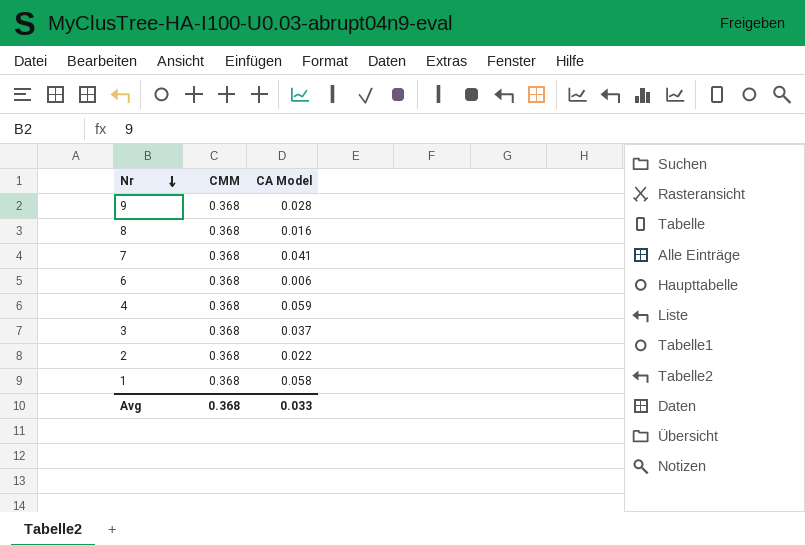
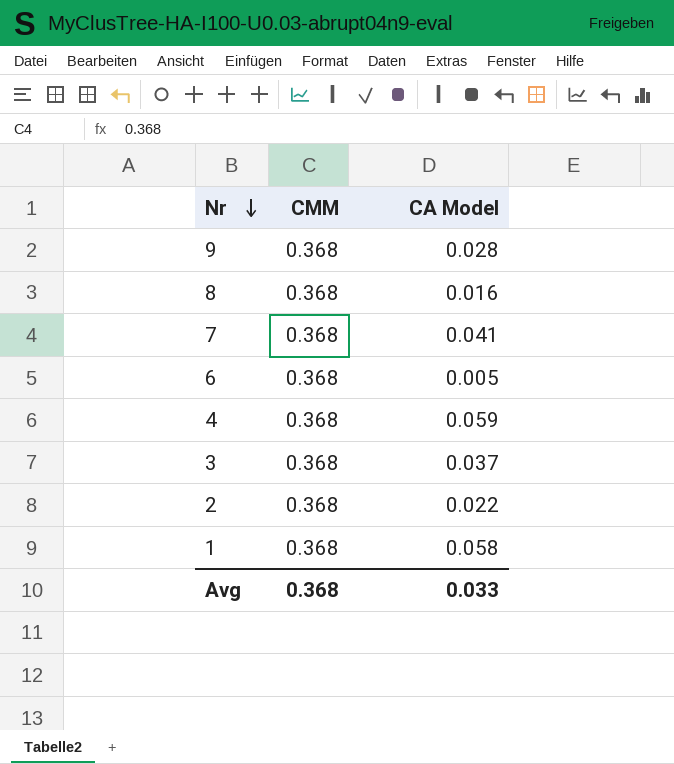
6 | CA Model: 0.006 -> 0.005

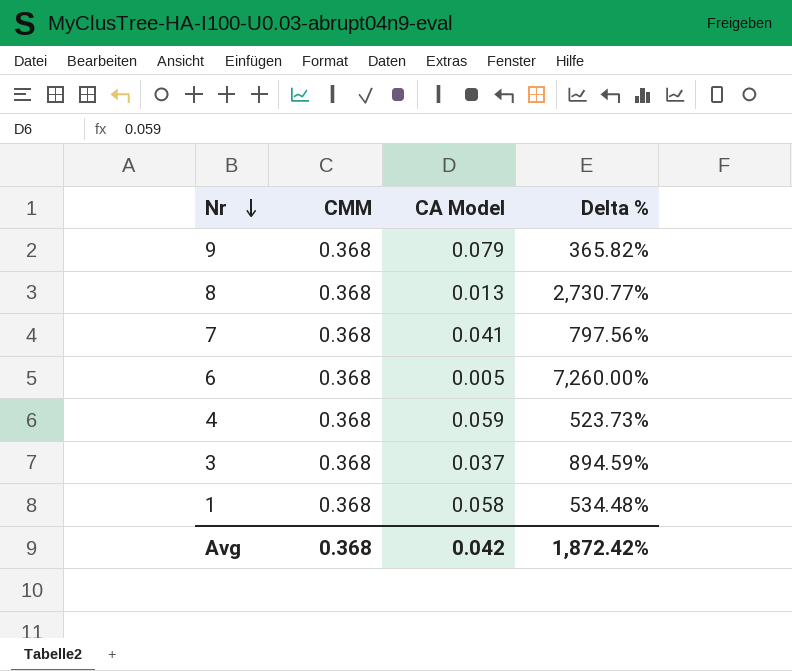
column Delta % | formula: none -> ([CMM] - [CA Model]) / [CA Model]
row 2: 0.368 | 0.022 -> none
9 | CA Model: 0.028 -> 0.079
8 | CA Model: 0.016 -> 0.013
Avg | CA Model: 0.033 -> 0.042

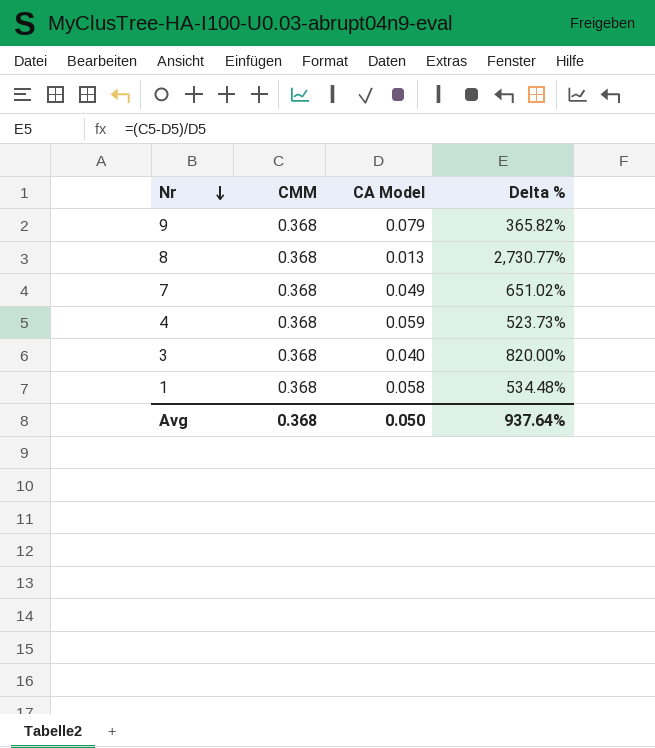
row 6: 0.368 | 0.005 | 7,260.00% -> none
7 | CA Model: 0.041 -> 0.049
7 | Delta %: 797.56% -> 651.02%
3 | CA Model: 0.037 -> 0.040
3 | Delta %: 894.59% -> 820.00%
Avg | CA Model: 0.042 -> 0.050
Avg | Delta %: 1,872.42% -> 937.64%

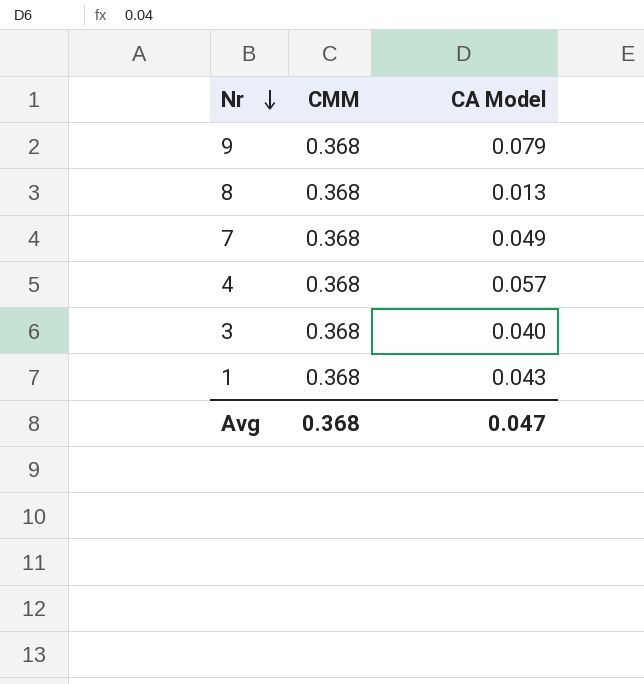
column Delta % | formula: ([CMM] - [CA Model]) / [CA Model] -> none
4 | CA Model: 0.059 -> 0.057
1 | CA Model: 0.058 -> 0.043
Avg | CA Model: 0.050 -> 0.047

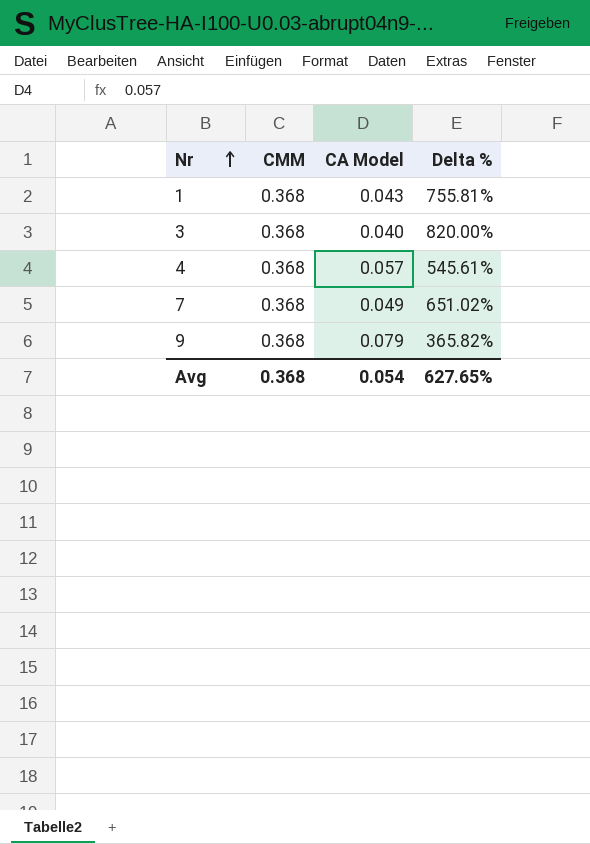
row order: Nr descending -> Nr ascending
column Delta % | formula: none -> ([CMM] - [CA Model]) / [CA Model]
row 8: 0.368 | 0.013 -> none
Avg | CA Model: 0.047 -> 0.054

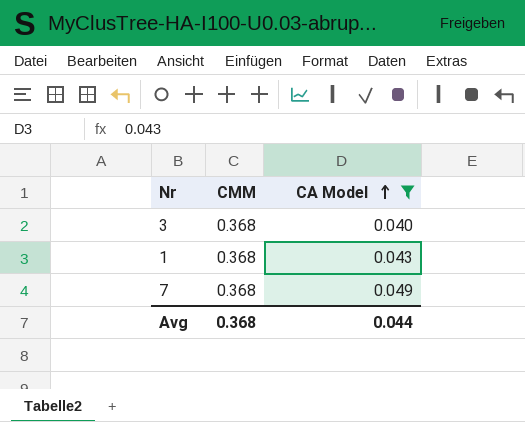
filter: none -> CA Model <= 0.049
row order: Nr ascending -> CA Model ascending
column Delta % | formula: ([CMM] - [CA Model]) / [CA Model] -> none
Avg | CA Model: 0.054 -> 0.044

